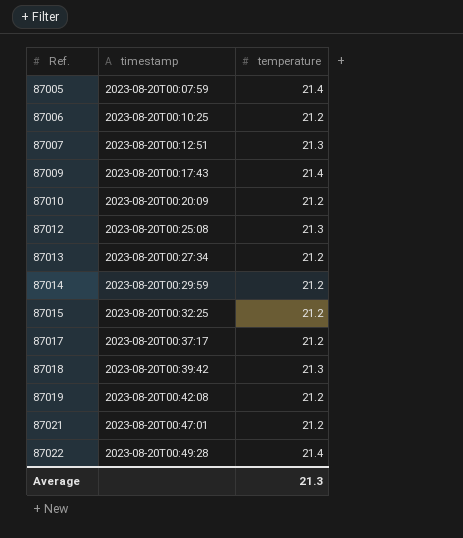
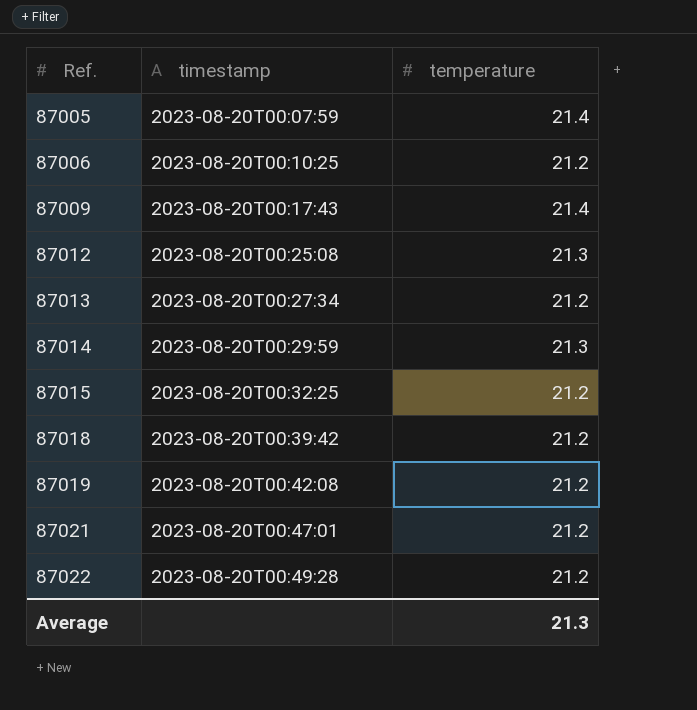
row 87007: 2023-08-20T00:12:51 | 21.3 -> none
row 87010: 2023-08-20T00:20:09 | 21.2 -> none
row 87017: 2023-08-20T00:37:17 | 21.2 -> none
87014 | temperature: 21.2 -> 21.3
87018 | temperature: 21.3 -> 21.2
87022 | temperature: 21.4 -> 21.2

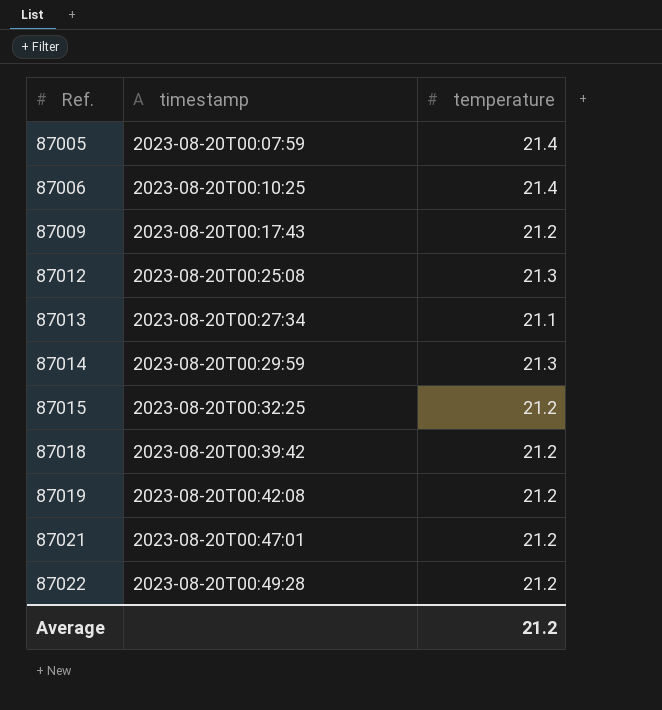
87006 | temperature: 21.2 -> 21.4
87009 | temperature: 21.4 -> 21.2
87013 | temperature: 21.2 -> 21.1
Average | temperature: 21.3 -> 21.2

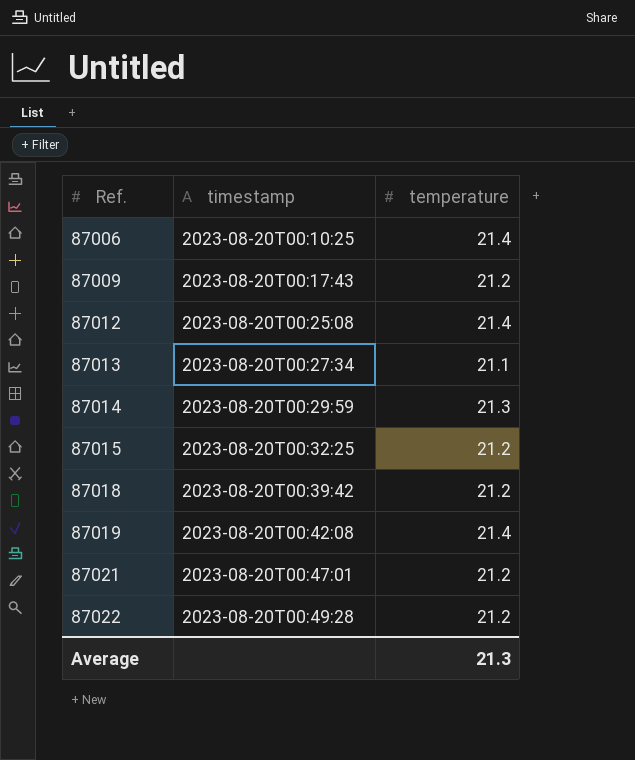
row 87005: 2023-08-20T00:07:59 | 21.4 -> none
87012 | temperature: 21.3 -> 21.4
87019 | temperature: 21.2 -> 21.4
Average | temperature: 21.2 -> 21.3

